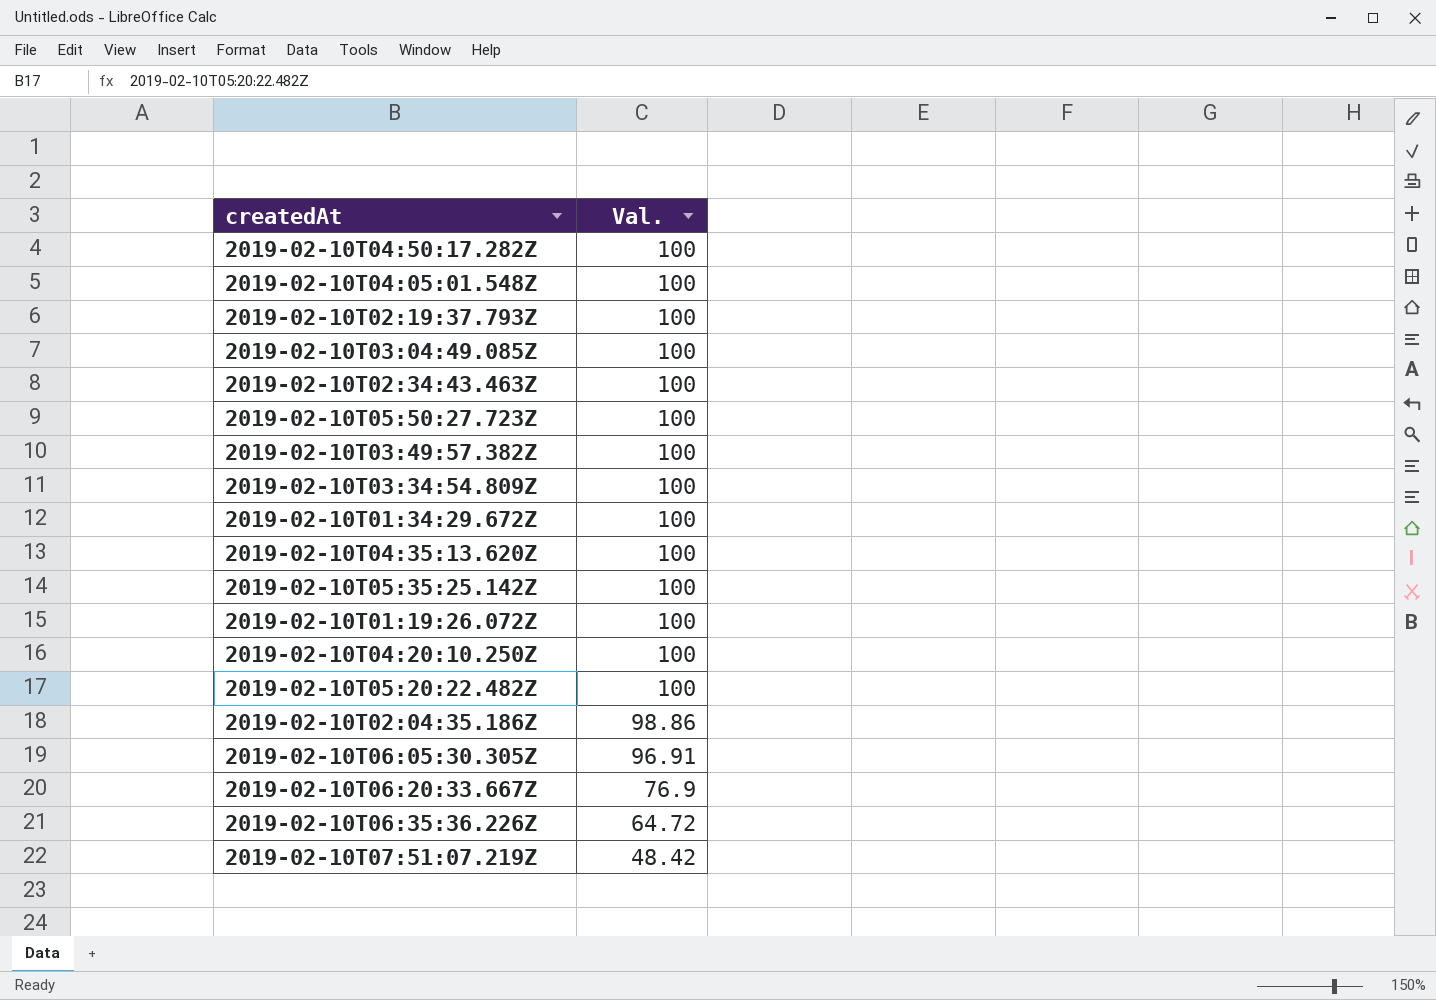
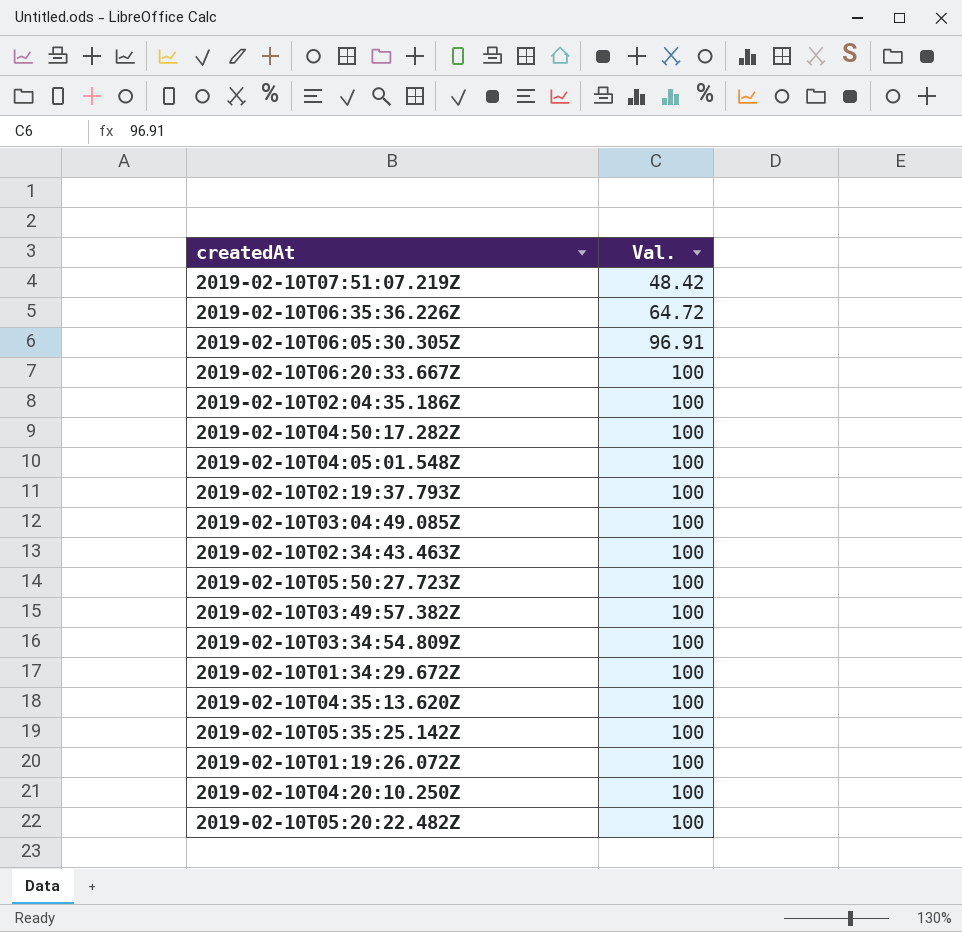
row order: Val. descending -> Val. ascending
2019-02-10T06:20:33.667Z | Val.: 76.9 -> 100
2019-02-10T02:04:35.186Z | Val.: 98.86 -> 100

